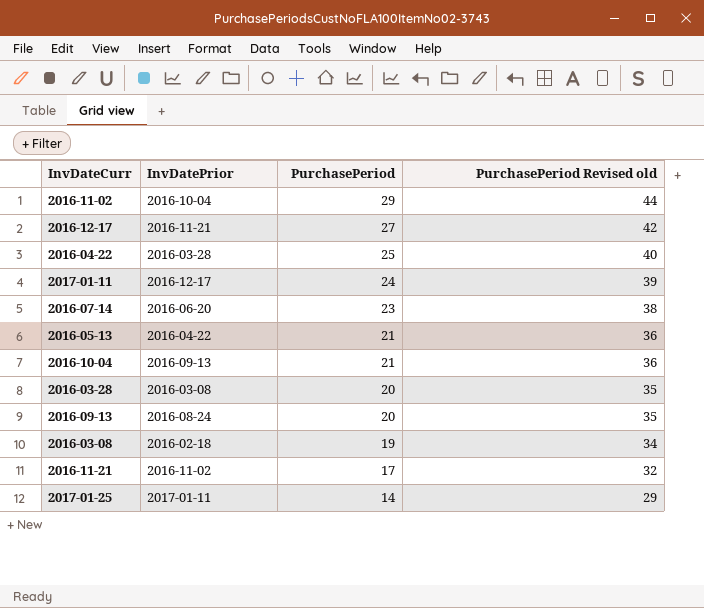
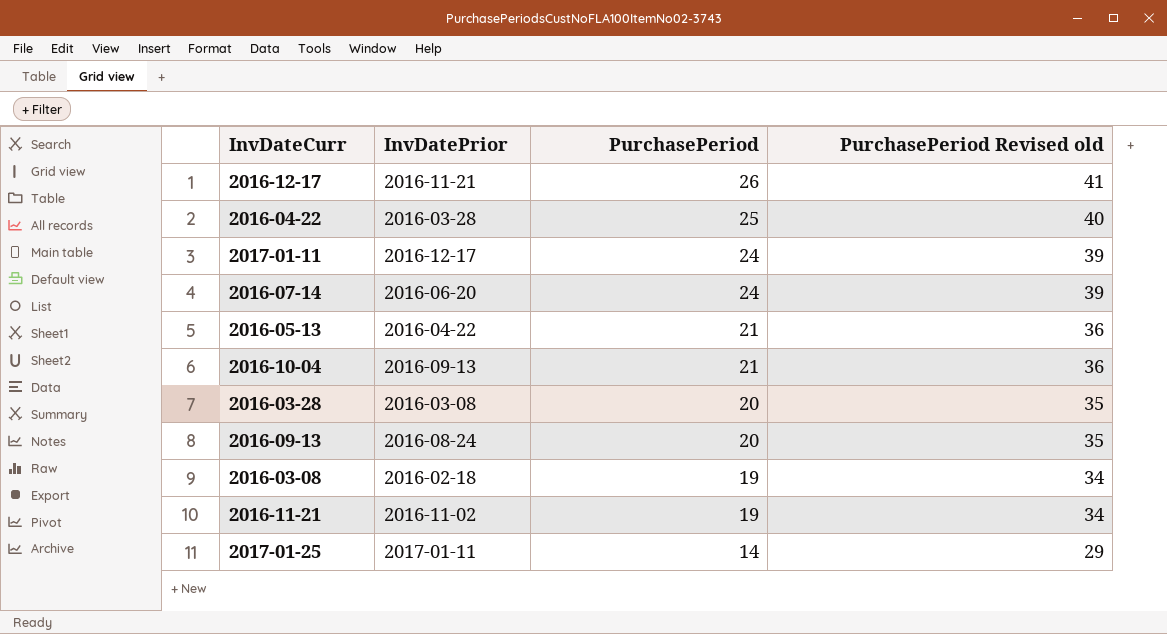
row 2016-11-02: 2016-10-04 | 29 | 44 -> none
2016-12-17 | PurchasePeriod: 27 -> 26
2016-12-17 | PurchasePeriod Revised old: 42 -> 41
2016-07-14 | PurchasePeriod: 23 -> 24
2016-07-14 | PurchasePeriod Revised old: 38 -> 39
2016-11-21 | PurchasePeriod: 17 -> 19
2016-11-21 | PurchasePeriod Revised old: 32 -> 34

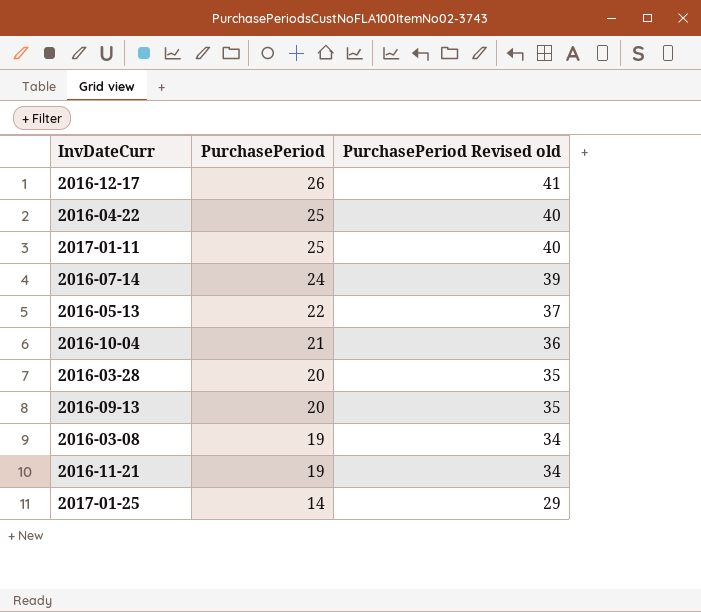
column InvDatePrior | position: 2 -> none
2017-01-11 | PurchasePeriod: 24 -> 25
2017-01-11 | PurchasePeriod Revised old: 39 -> 40
2016-05-13 | PurchasePeriod: 21 -> 22
2016-05-13 | PurchasePeriod Revised old: 36 -> 37

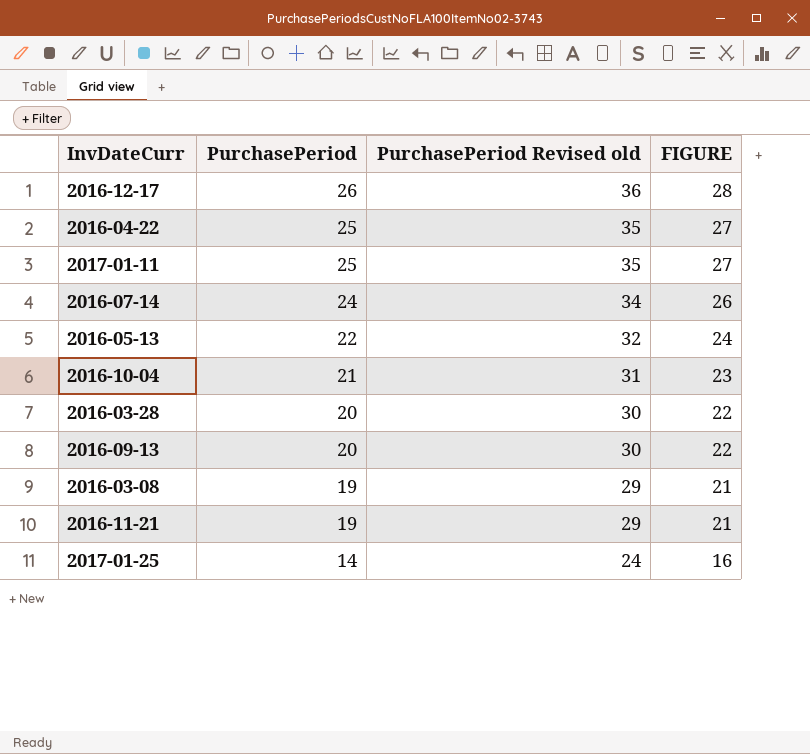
column PurchasePeriod Revised old | formula: [PurchasePeriod] + 15 -> [PurchasePeriod] + 10
column FIGURE | formula: none -> [PurchasePeriod] + 2

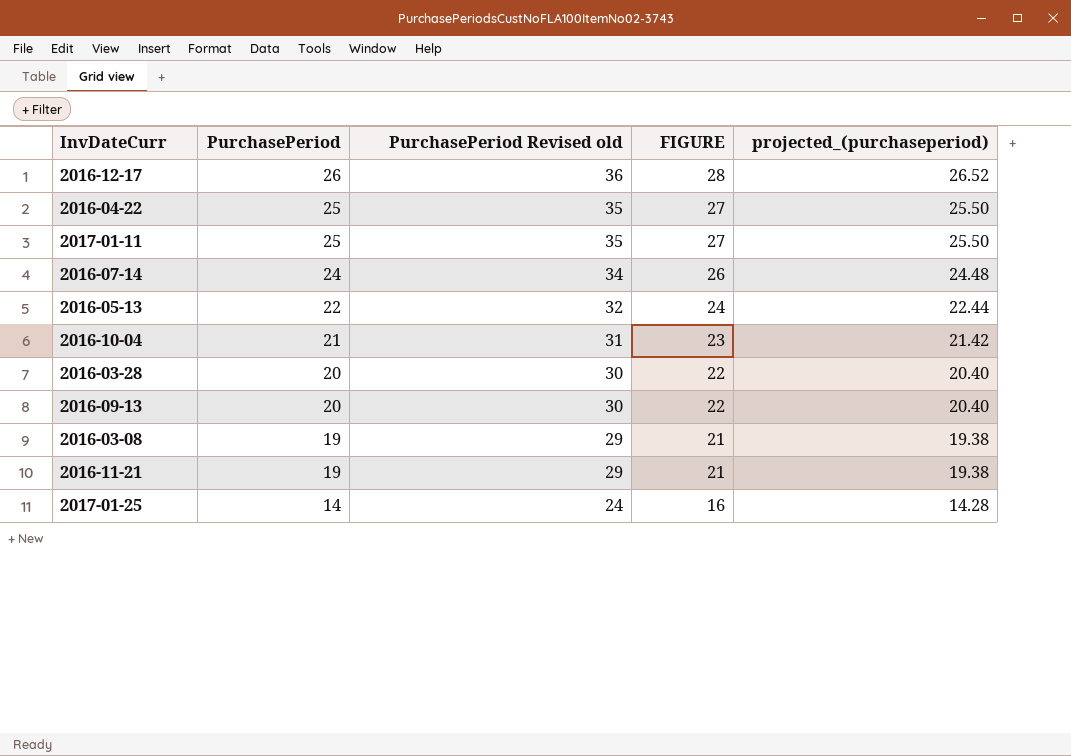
column projected_(purchaseperiod) | formula: none -> [PurchasePeriod] * 1.02

